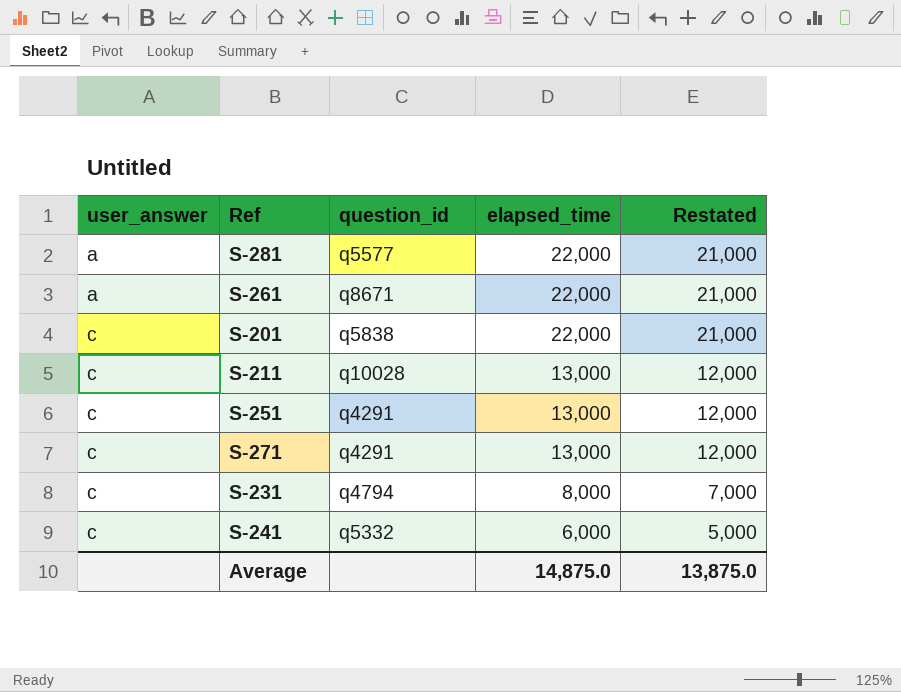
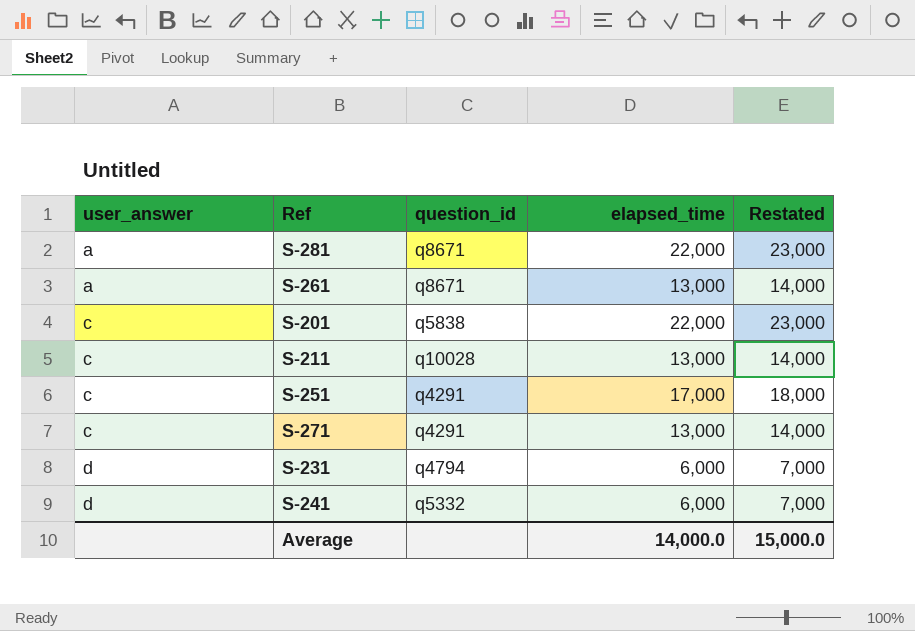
column Restated | formula: [elapsed_time] - 1000 -> [elapsed_time] + 1000
S-281 | question_id: q5577 -> q8671
S-261 | elapsed_time: 22,000 -> 13,000
S-251 | elapsed_time: 13,000 -> 17,000
S-231 | user_answer: c -> d
S-231 | elapsed_time: 8,000 -> 6,000
S-241 | user_answer: c -> d
Average | elapsed_time: 14,875.0 -> 14,000.0
Average | Restated: 13,875.0 -> 15,000.0

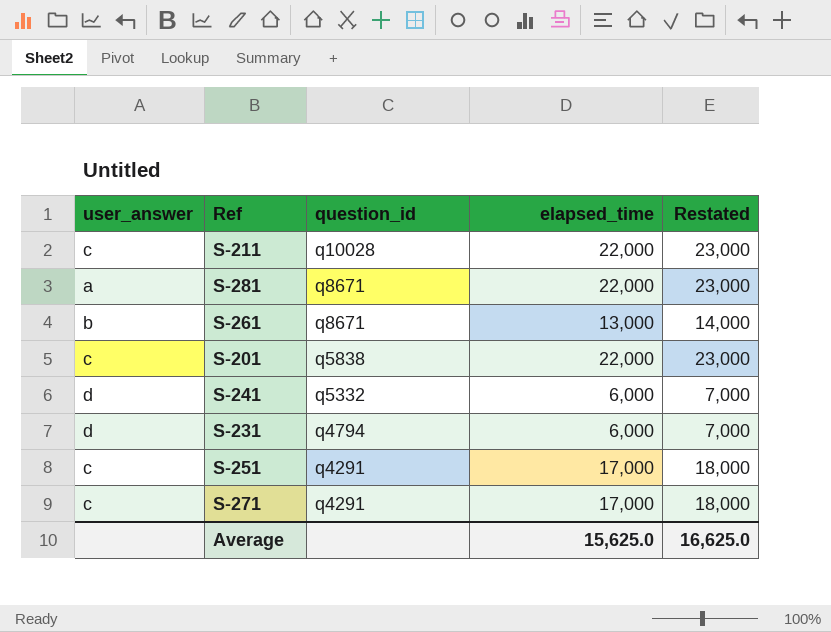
row order: user_answer ascending -> question_id descending
S-211 | elapsed_time: 13,000 -> 22,000
S-211 | Restated: 14,000 -> 23,000
S-261 | user_answer: a -> b
S-271 | elapsed_time: 13,000 -> 17,000
S-271 | Restated: 14,000 -> 18,000
Average | elapsed_time: 14,000.0 -> 15,625.0
Average | Restated: 15,000.0 -> 16,625.0

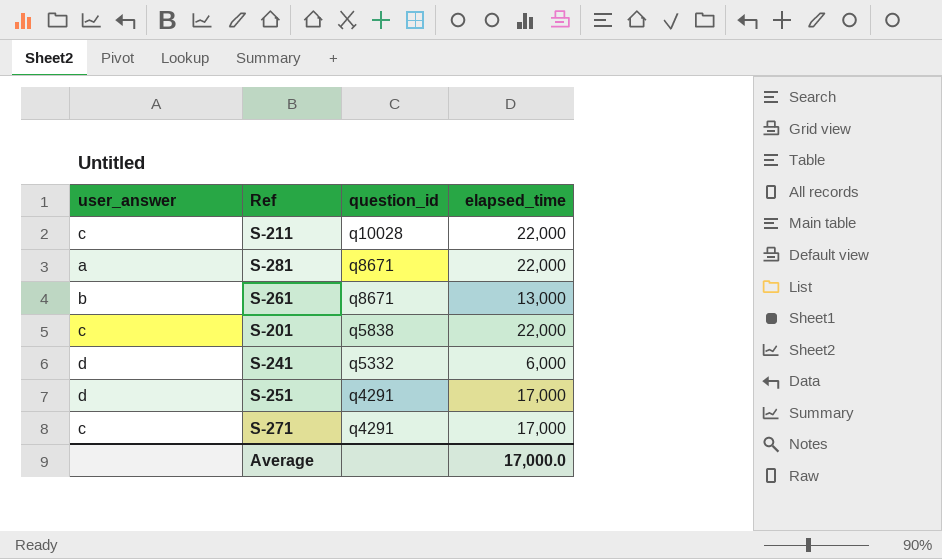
column Restated | formula: [elapsed_time] + 1000 -> none
row S-231: d | q4794 | 6,000 | 7,000 -> none
S-251 | user_answer: c -> d
Average | elapsed_time: 15,625.0 -> 17,000.0

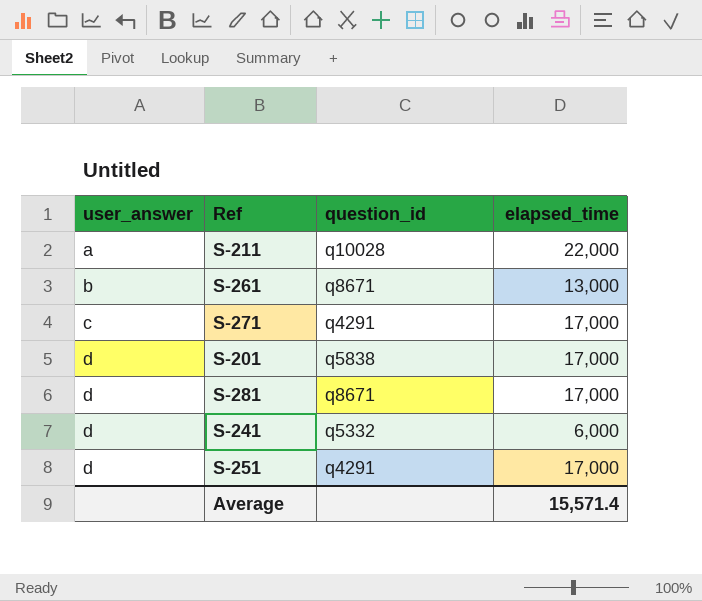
row order: question_id descending -> user_answer ascending
S-211 | user_answer: c -> a
S-201 | user_answer: c -> d
S-201 | elapsed_time: 22,000 -> 17,000
S-281 | user_answer: a -> d
S-281 | elapsed_time: 22,000 -> 17,000
Average | elapsed_time: 17,000.0 -> 15,571.4

